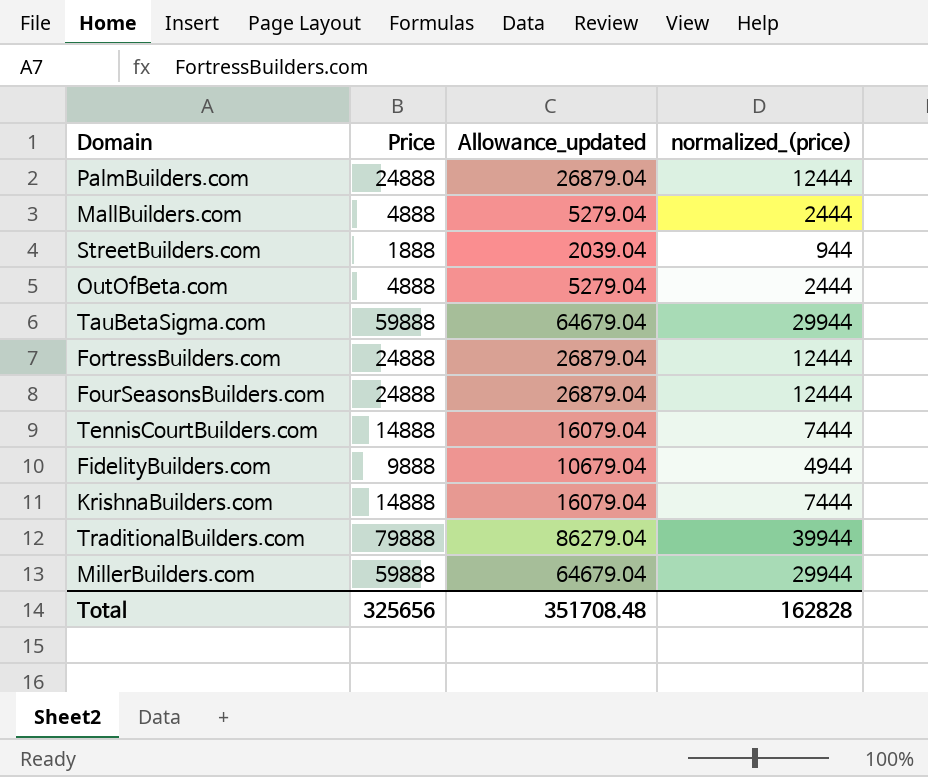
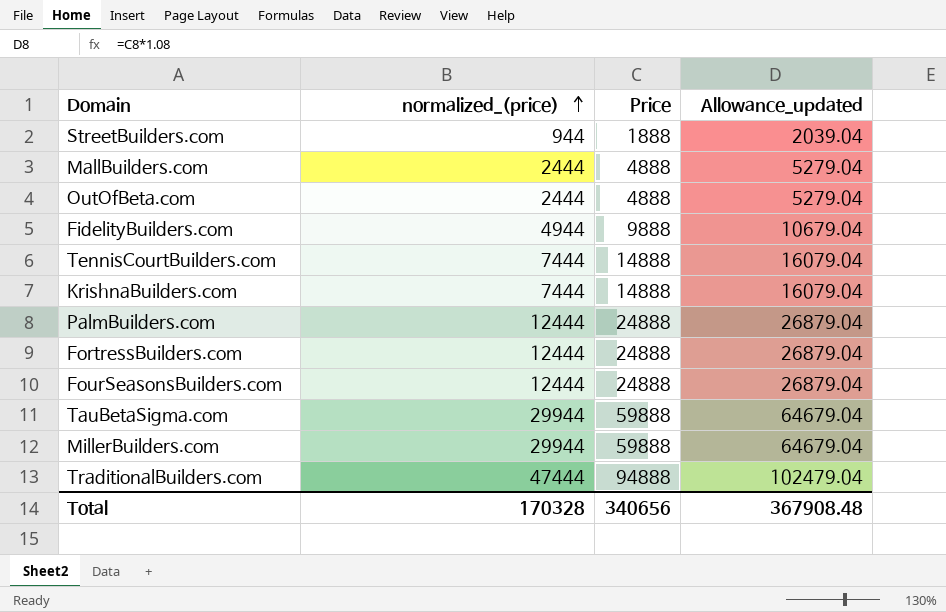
row order: none -> normalized_(price) ascending
column normalized_(price) | position: 4 -> 2
TraditionalBuilders.com | normalized_(price): 39944 -> 47444
TraditionalBuilders.com | Price: 79888 -> 94888
TraditionalBuilders.com | Allowance_updated: 86279.04 -> 102479.04
Total | normalized_(price): 162828 -> 170328
Total | Price: 325656 -> 340656
Total | Allowance_updated: 351708.48 -> 367908.48

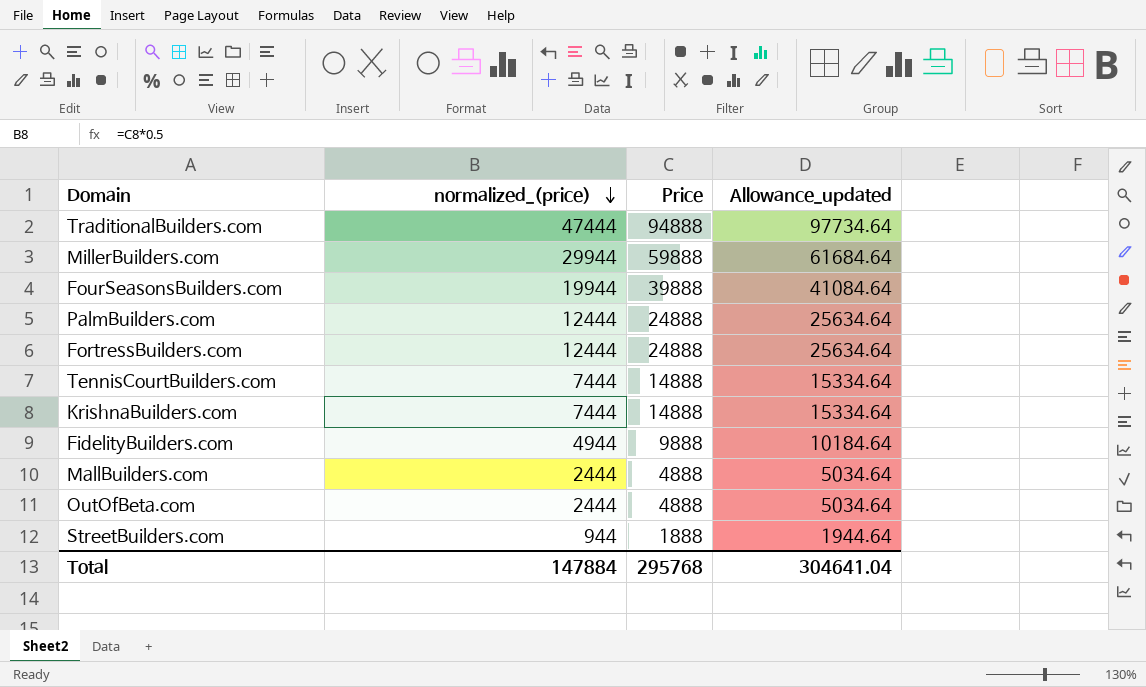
row order: normalized_(price) ascending -> normalized_(price) descending
column Allowance_updated | formula: [Price] * 1.08 -> [Price] * 1.03
row TauBetaSigma.com: 29944 | 59888 | 64679.04 -> none
FourSeasonsBuilders.com | normalized_(price): 12444 -> 19944
FourSeasonsBuilders.com | Price: 24888 -> 39888
Total | normalized_(price): 170328 -> 147884
Total | Price: 340656 -> 295768
Total | Allowance_updated: 367908.48 -> 304641.04

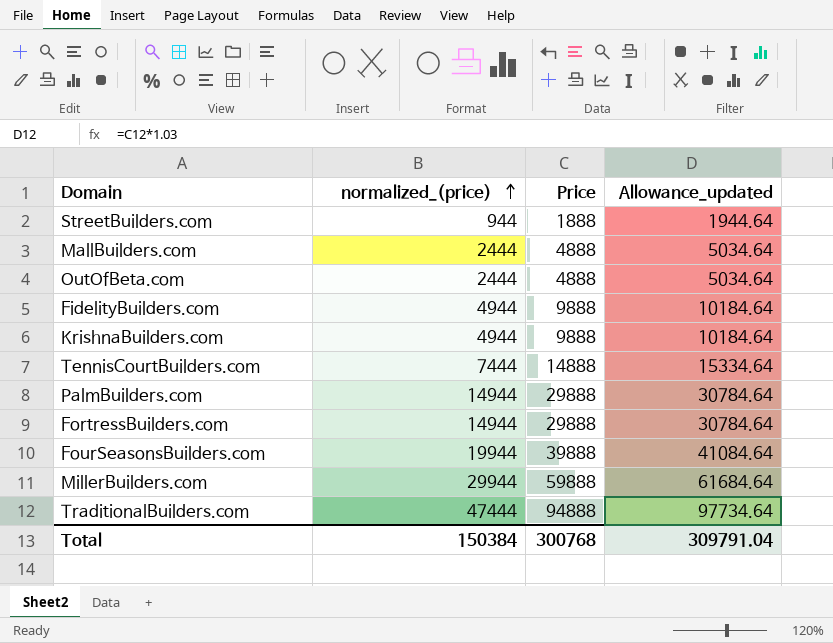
row order: normalized_(price) descending -> normalized_(price) ascending
KrishnaBuilders.com | normalized_(price): 7444 -> 4944
KrishnaBuilders.com | Price: 14888 -> 9888
KrishnaBuilders.com | Allowance_updated: 15334.64 -> 10184.64
PalmBuilders.com | normalized_(price): 12444 -> 14944
PalmBuilders.com | Price: 24888 -> 29888
PalmBuilders.com | Allowance_updated: 25634.64 -> 30784.64
FortressBuilders.com | normalized_(price): 12444 -> 14944
FortressBuilders.com | Price: 24888 -> 29888
FortressBuilders.com | Allowance_updated: 25634.64 -> 30784.64
Total | normalized_(price): 147884 -> 150384
Total | Price: 295768 -> 300768
Total | Allowance_updated: 304641.04 -> 309791.04

